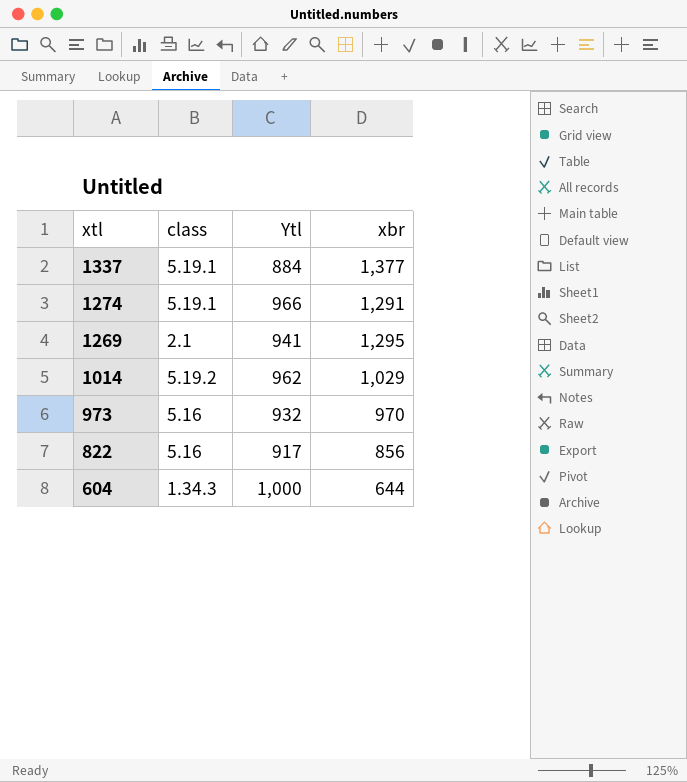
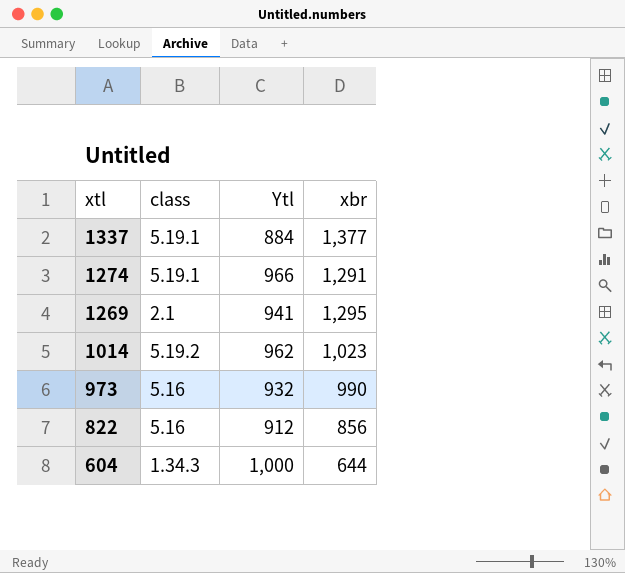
1014 | xbr: 1,029 -> 1,023
973 | xbr: 970 -> 990
822 | Ytl: 917 -> 912

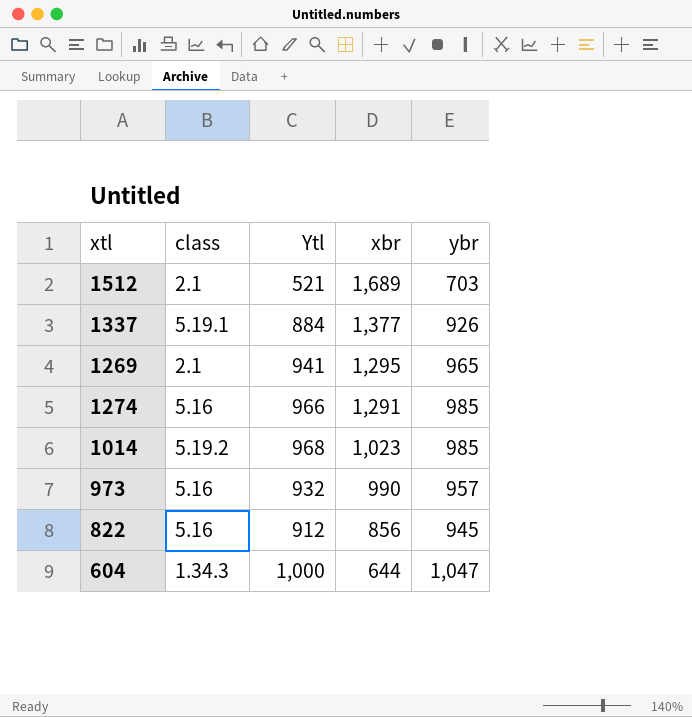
row order: xtl descending -> xbr descending
column ybr | position: none -> 5
row 1512: none -> 2.1 | 521 | 1,689 | 703
1274 | class: 5.19.1 -> 5.16
1014 | Ytl: 962 -> 968

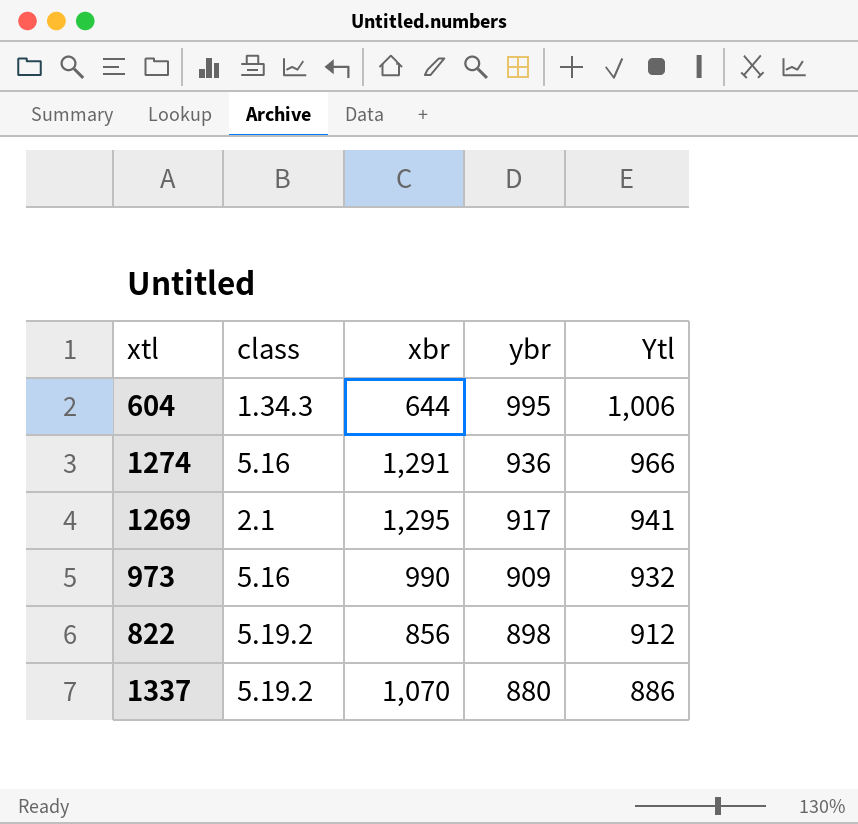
row order: xbr descending -> ybr descending
column Ytl | position: 3 -> 5
row 1512: 2.1 | 521 | 1,689 | 703 -> none
row 1014: 5.19.2 | 968 | 1,023 | 985 -> none
604 | ybr: 1,047 -> 995
604 | Ytl: 1,000 -> 1,006
1274 | ybr: 985 -> 936
1269 | ybr: 965 -> 917
973 | ybr: 957 -> 909
822 | class: 5.16 -> 5.19.2
822 | ybr: 945 -> 898
1337 | class: 5.19.1 -> 5.19.2
1337 | xbr: 1,377 -> 1,070
1337 | ybr: 926 -> 880
1337 | Ytl: 884 -> 886

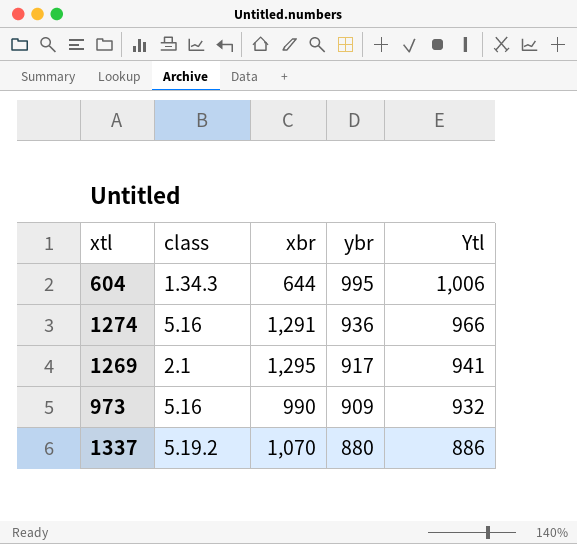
row 822: 5.19.2 | 856 | 898 | 912 -> none

